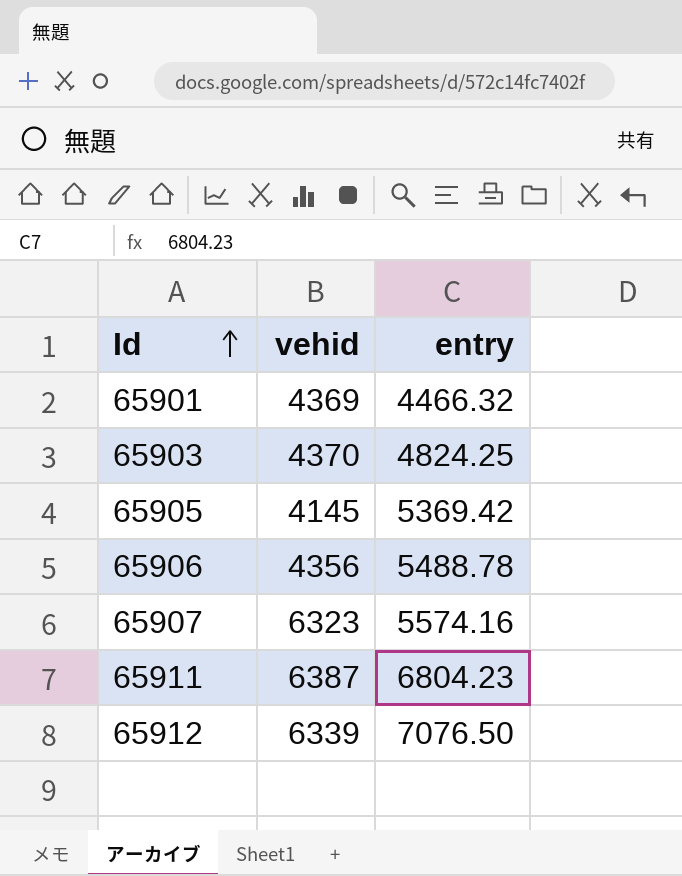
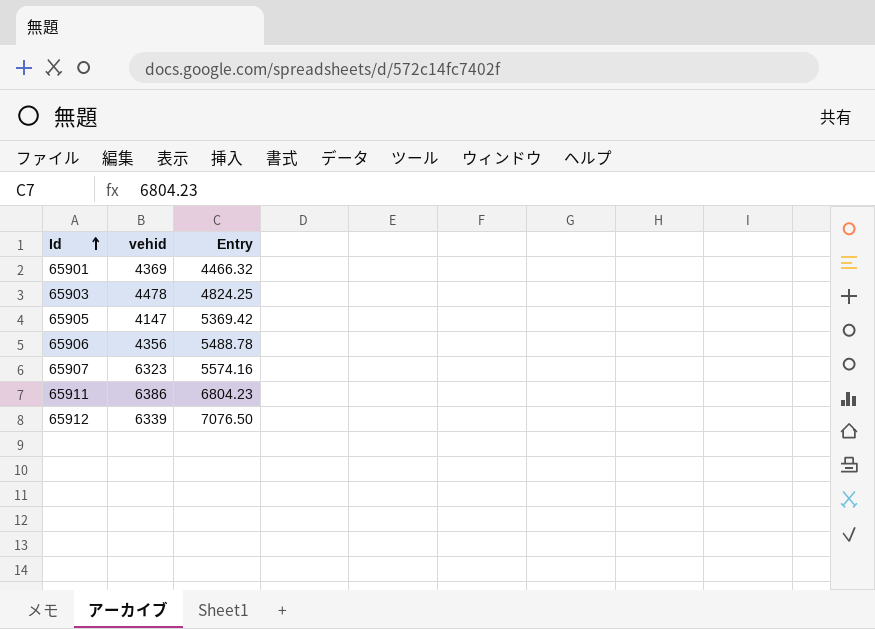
column name: entry -> Entry
65903 | vehid: 4370 -> 4478
65905 | vehid: 4145 -> 4147
65911 | vehid: 6387 -> 6386

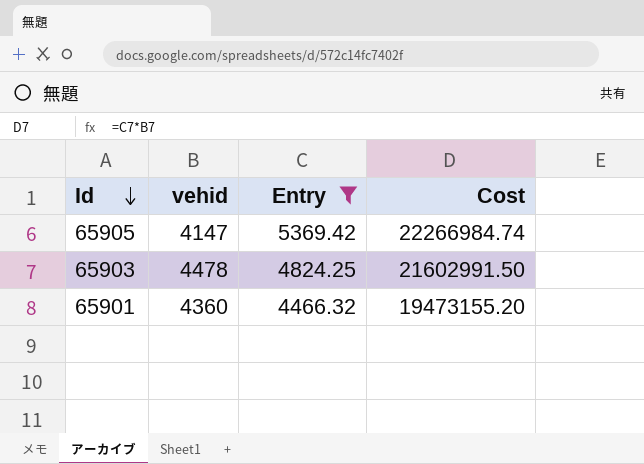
filter: none -> Entry <= 5369.42
row order: Id ascending -> Id descending
column Cost | formula: none -> [vehid] * [Entry]
65901 | vehid: 4369 -> 4360

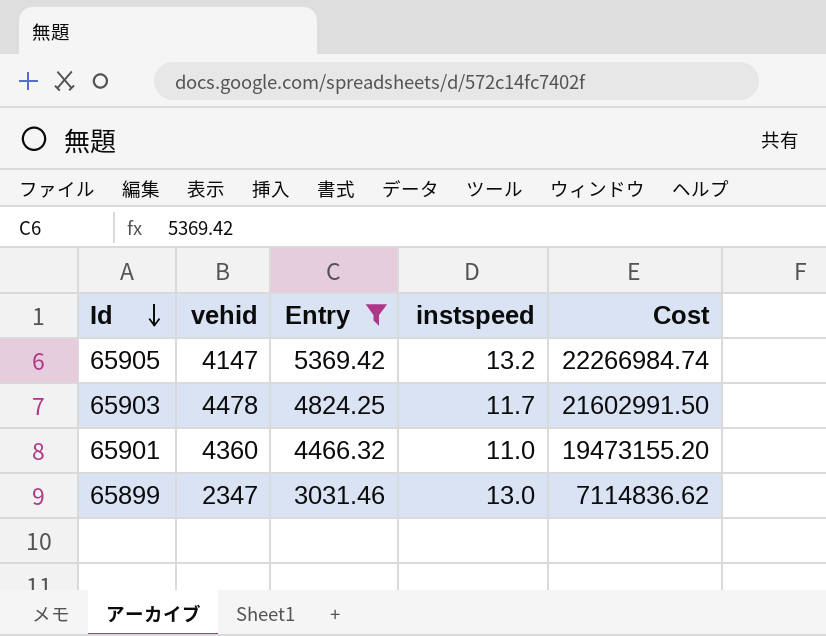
column instspeed | position: none -> 4
row 65899: none -> 2347 | 3031.46 | 13.0 | 7114836.62

